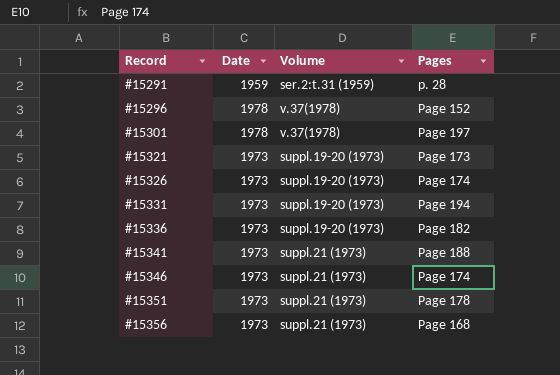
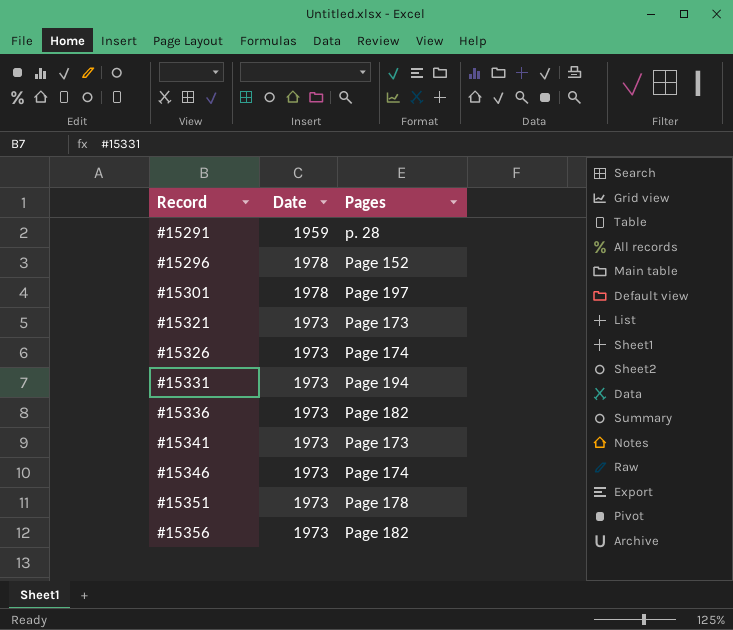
column Volume | position: 3 -> none
#15341 | Pages: Page 188 -> Page 173
#15356 | Pages: Page 168 -> Page 182

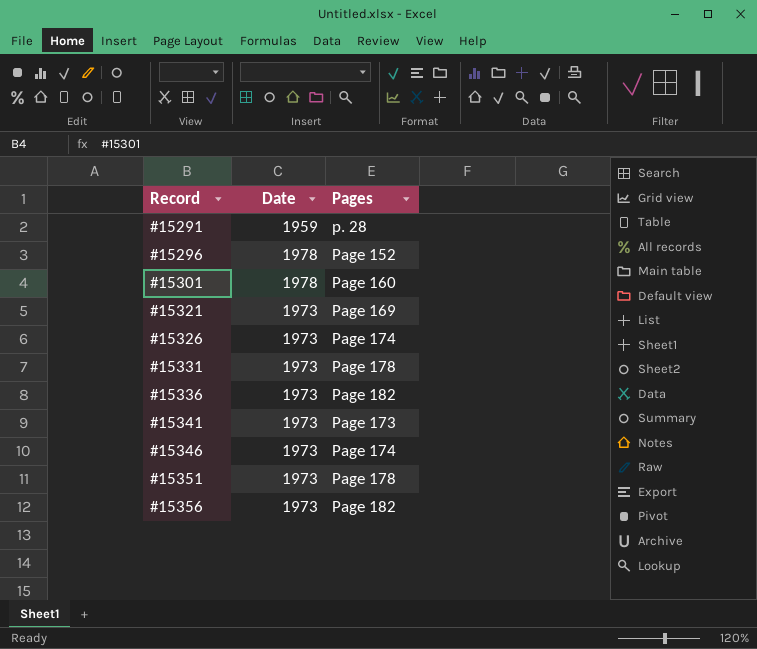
#15301 | Pages: Page 197 -> Page 160
#15321 | Pages: Page 173 -> Page 169
#15331 | Pages: Page 194 -> Page 178

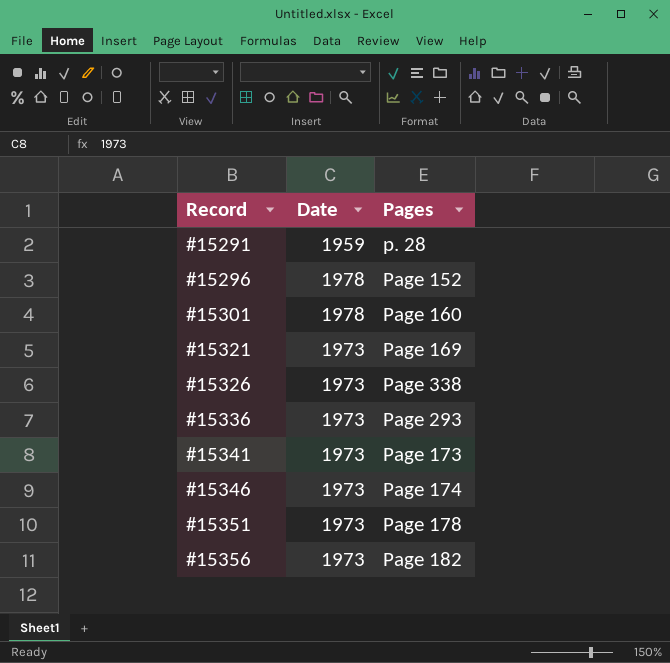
row #15331: 1973 | Page 178 -> none
#15326 | Pages: Page 174 -> Page 338
#15336 | Pages: Page 182 -> Page 293

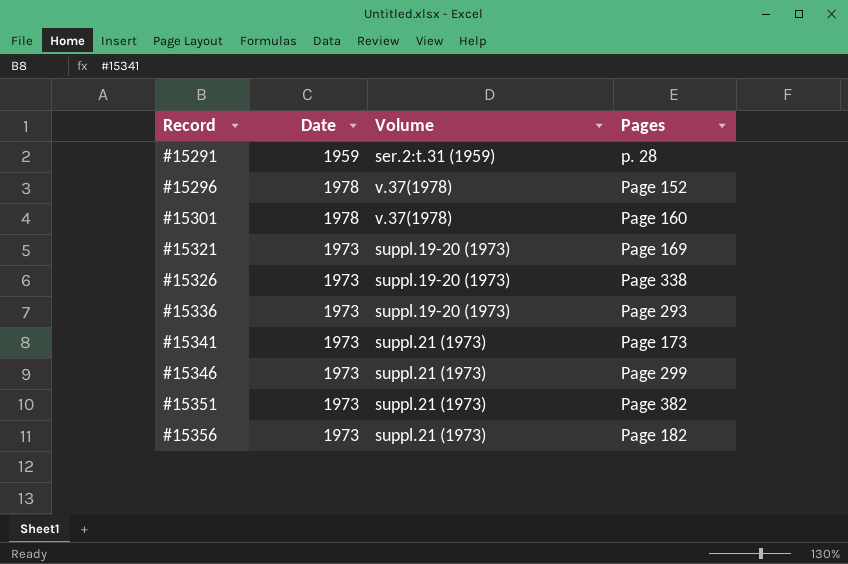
column Volume | position: none -> 3
#15346 | Pages: Page 174 -> Page 299
#15351 | Pages: Page 178 -> Page 382

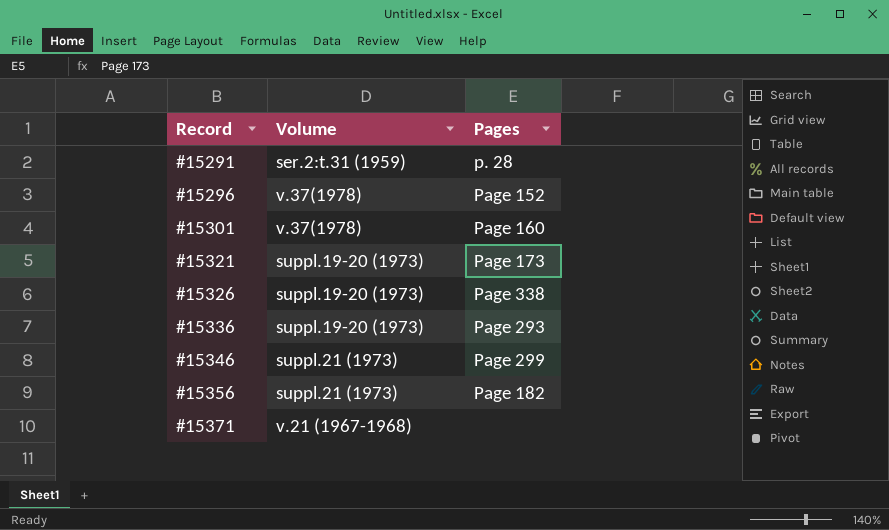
column Date | position: 2 -> none
row #15341: 1973 | suppl.21 (1973) | Page 173 -> none
row #15351: 1973 | suppl.21 (1973) | Page 382 -> none
#15321 | Pages: Page 169 -> Page 173
row #15371: none -> v.21 (1967-1968) | none

